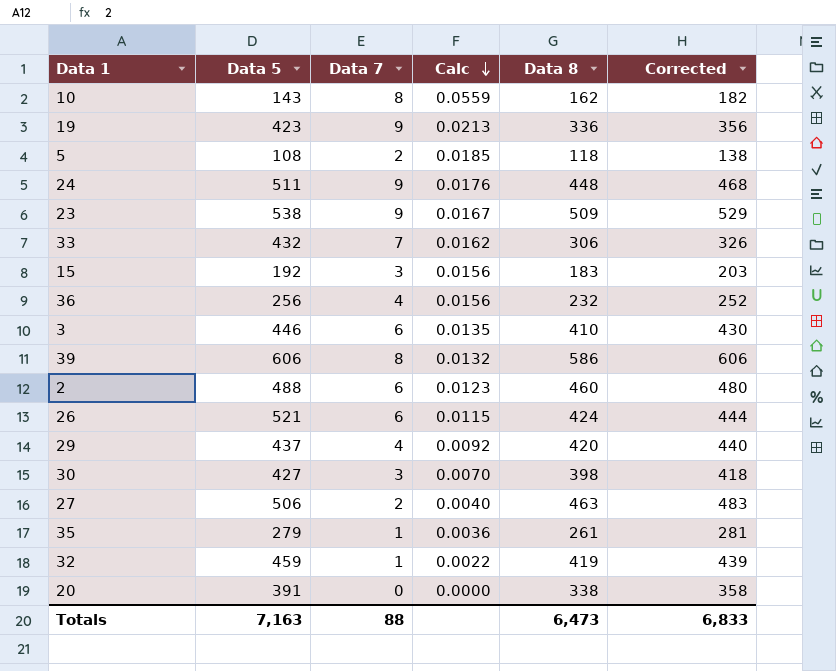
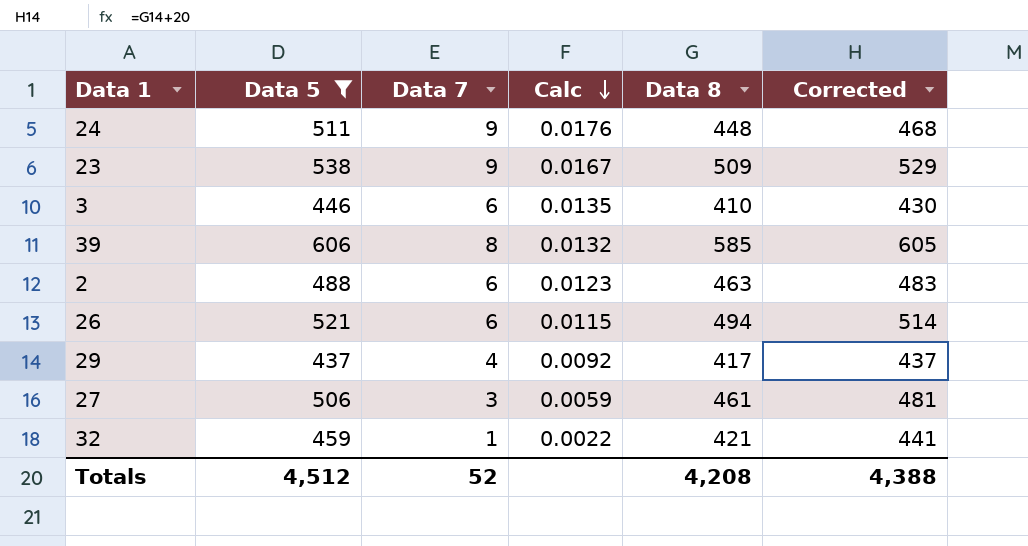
filter: none -> Data 5 >= 437
39 | Data 8: 586 -> 585
39 | Corrected: 606 -> 605
2 | Data 8: 460 -> 463
2 | Corrected: 480 -> 483
26 | Data 8: 424 -> 494
26 | Corrected: 444 -> 514
29 | Data 8: 420 -> 417
29 | Corrected: 440 -> 437
27 | Data 7: 2 -> 3
27 | Calc: 0.0040 -> 0.0059
27 | Data 8: 463 -> 461
27 | Corrected: 483 -> 481
32 | Data 8: 419 -> 421
32 | Corrected: 439 -> 441
Totals | Data 5: 7,163 -> 4,512
Totals | Data 7: 88 -> 52
Totals | Data 8: 6,473 -> 4,208
Totals | Corrected: 6,833 -> 4,388

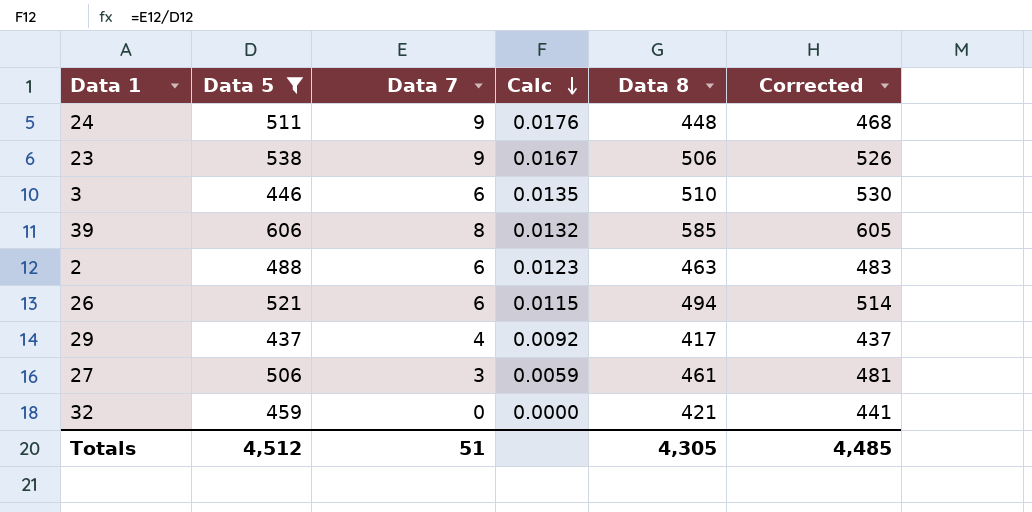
23 | Data 8: 509 -> 506
23 | Corrected: 529 -> 526
3 | Data 8: 410 -> 510
3 | Corrected: 430 -> 530
32 | Data 7: 1 -> 0
32 | Calc: 0.0022 -> 0.0000
Totals | Data 7: 52 -> 51
Totals | Data 8: 4,208 -> 4,305
Totals | Corrected: 4,388 -> 4,485

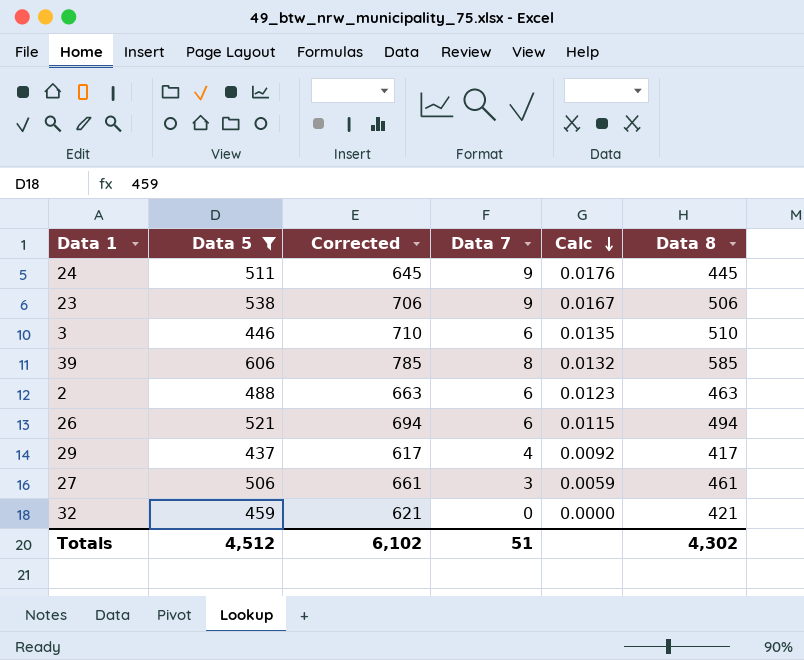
column Corrected | formula: [Data 8] + 20 -> [Data 8] + 200
column Corrected | position: 6 -> 3
24 | Data 8: 448 -> 445
Totals | Corrected: 4,485 -> 6,102
Totals | Data 8: 4,305 -> 4,302

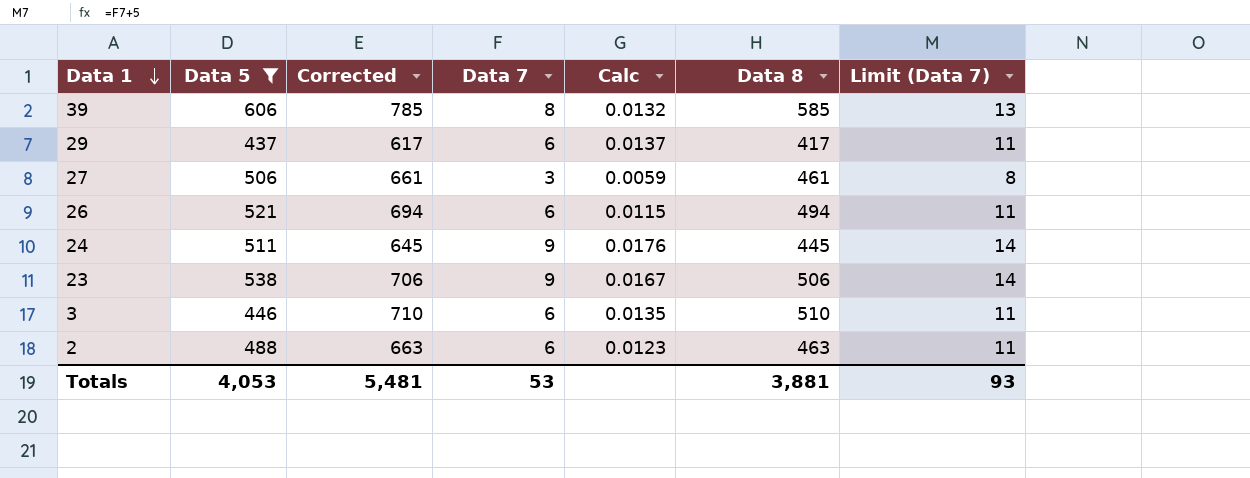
row order: Calc descending -> Data 1 descending
column Limit (Data 7) | formula: none -> [Data 7] + 5
row 32: 459 | 621 | 0 | 0.0000 | 421 -> none
29 | Data 7: 4 -> 6
29 | Calc: 0.0092 -> 0.0137
Totals | Data 5: 4,512 -> 4,053
Totals | Corrected: 6,102 -> 5,481
Totals | Data 7: 51 -> 53
Totals | Data 8: 4,302 -> 3,881

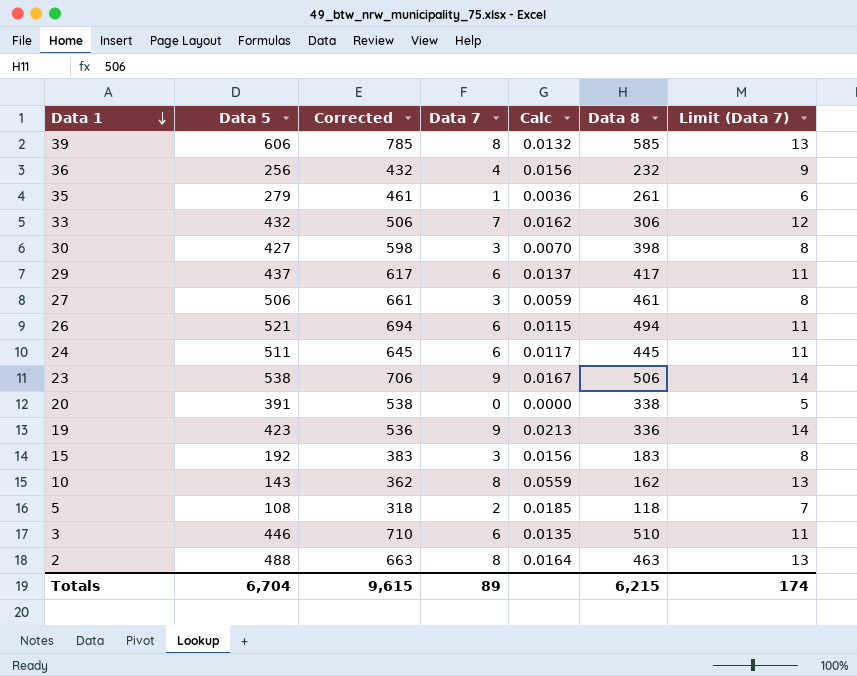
filter: Data 5 >= 437 -> none
24 | Data 7: 9 -> 6
24 | Calc: 0.0176 -> 0.0117
24 | Limit (Data 7): 14 -> 11
2 | Data 7: 6 -> 8
2 | Calc: 0.0123 -> 0.0164
2 | Limit (Data 7): 11 -> 13
Totals | Data 5: 4,053 -> 6,704
Totals | Corrected: 5,481 -> 9,615
Totals | Data 7: 53 -> 89
Totals | Data 8: 3,881 -> 6,215
Totals | Limit (Data 7): 93 -> 174

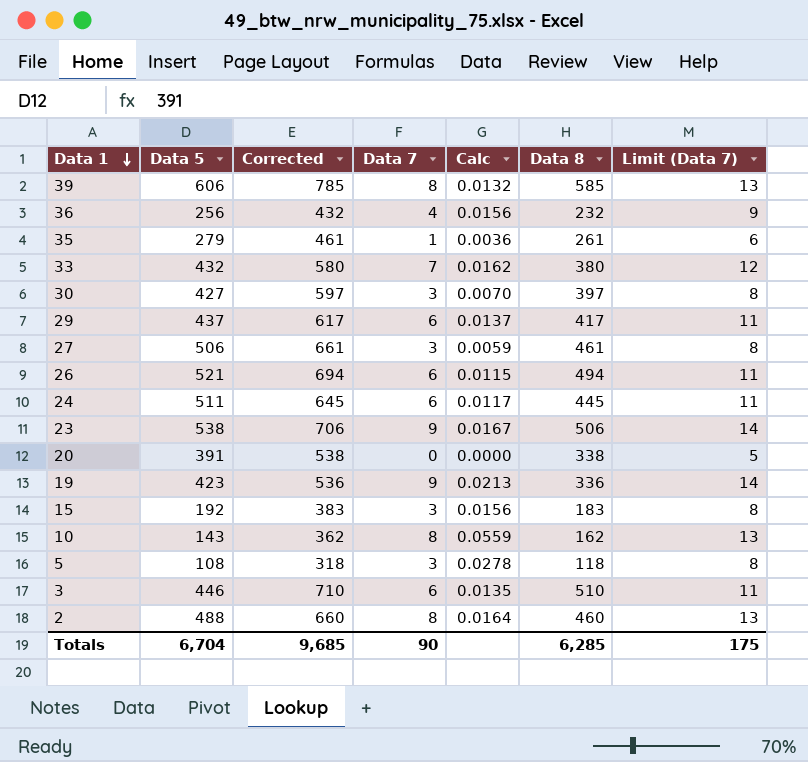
33 | Corrected: 506 -> 580
33 | Data 8: 306 -> 380
30 | Corrected: 598 -> 597
30 | Data 8: 398 -> 397
5 | Data 7: 2 -> 3
5 | Calc: 0.0185 -> 0.0278
5 | Limit (Data 7): 7 -> 8
2 | Corrected: 663 -> 660
2 | Data 8: 463 -> 460
Totals | Corrected: 9,615 -> 9,685
Totals | Data 7: 89 -> 90
Totals | Data 8: 6,215 -> 6,285
Totals | Limit (Data 7): 174 -> 175

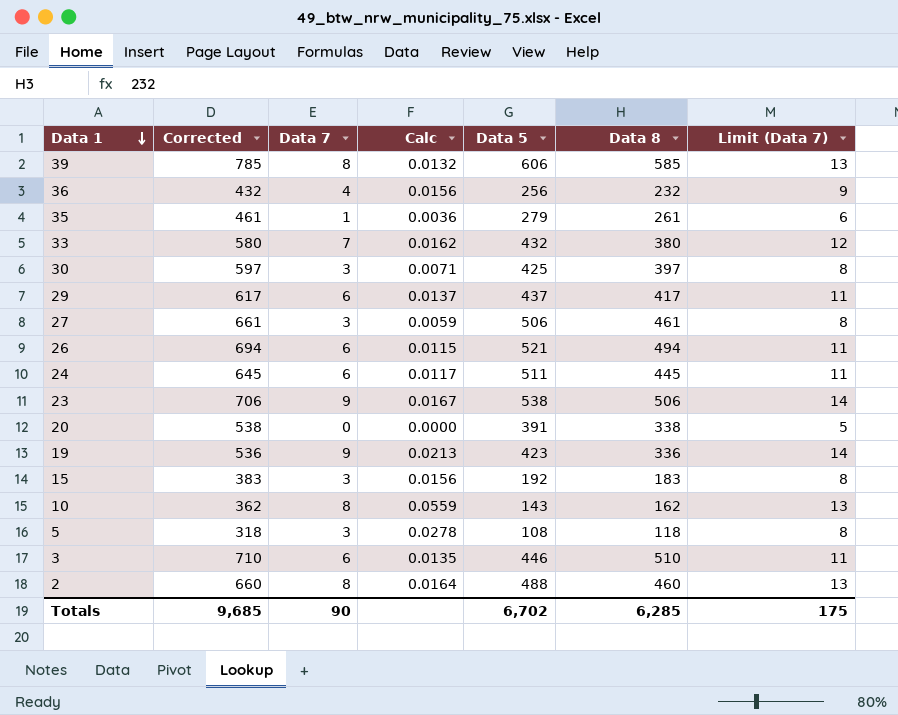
column Data 5 | position: 2 -> 5
30 | Calc: 0.0070 -> 0.0071
30 | Data 5: 427 -> 425
Totals | Data 5: 6,704 -> 6,702

